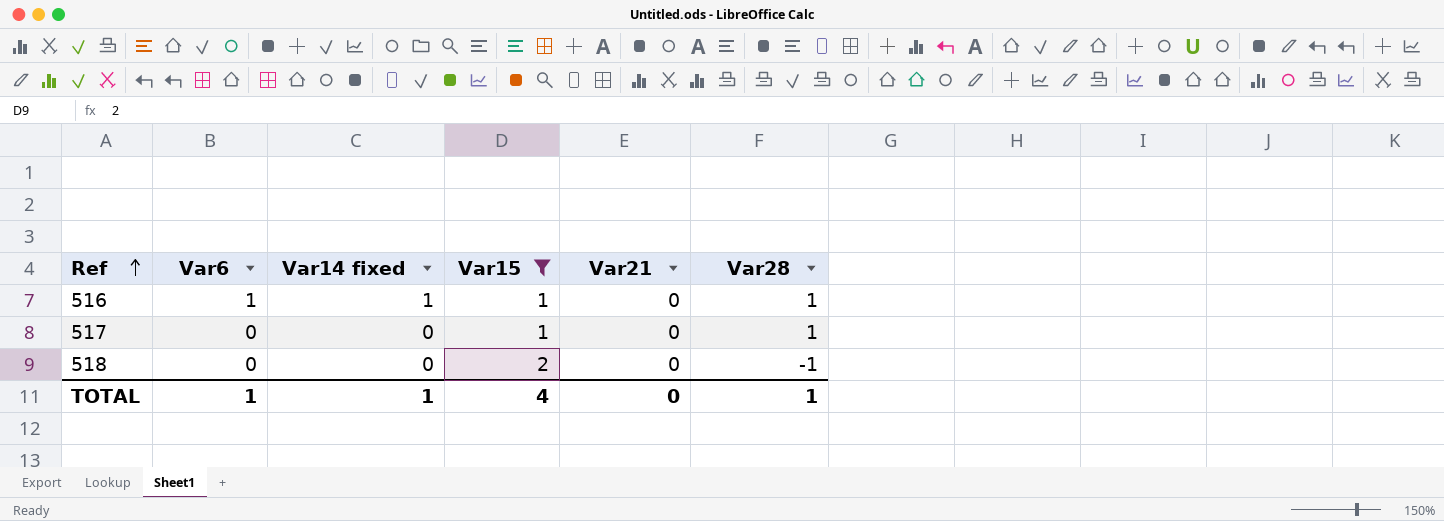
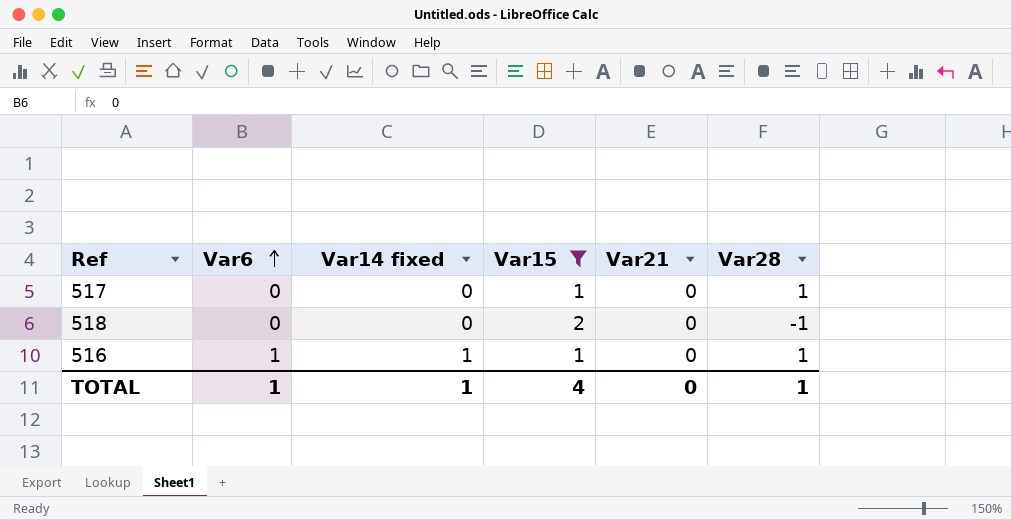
row order: Ref ascending -> Var6 ascending

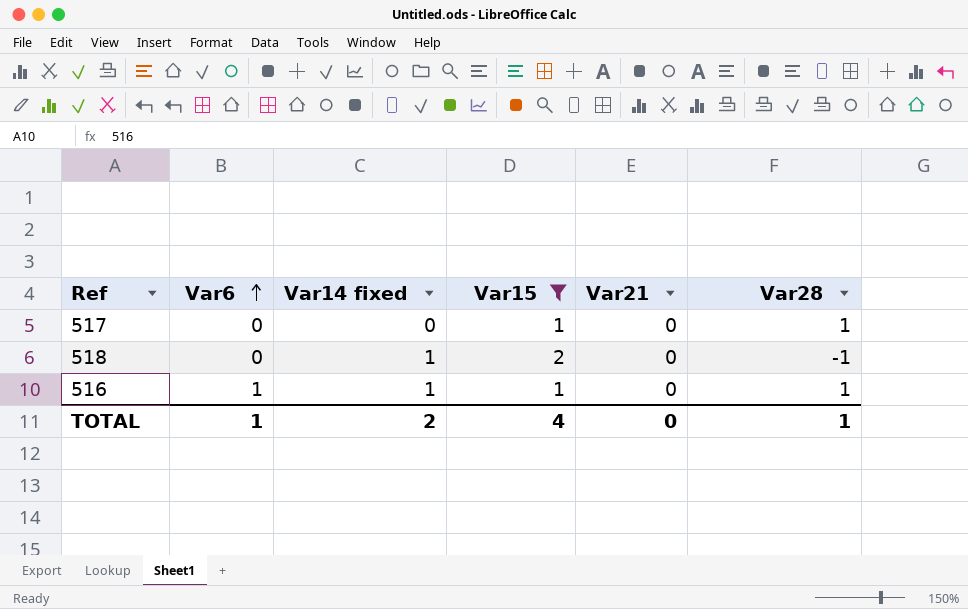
518 | Var14 fixed: 0 -> 1
TOTAL | Var14 fixed: 1 -> 2

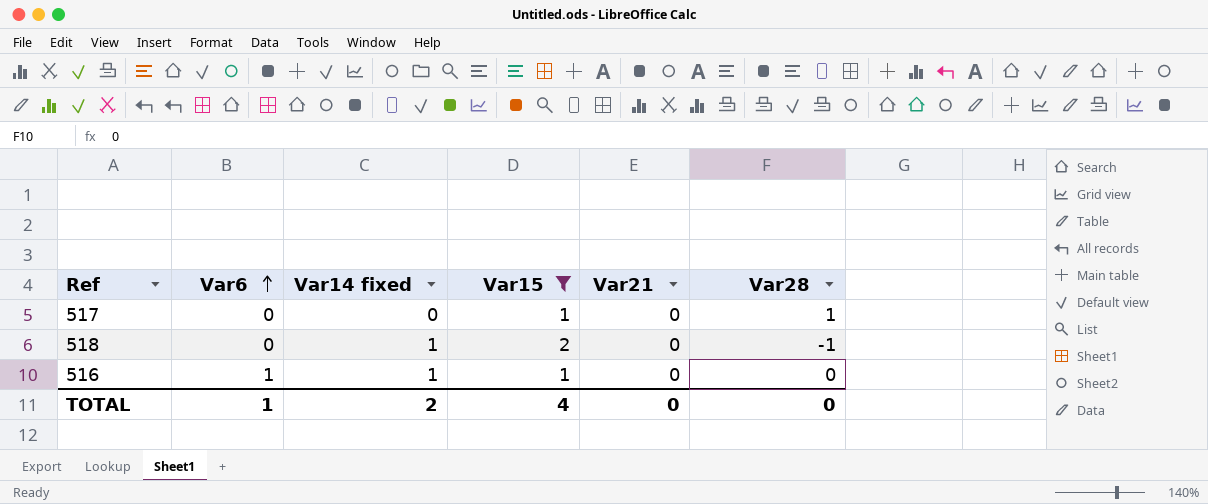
516 | Var28: 1 -> 0
TOTAL | Var28: 1 -> 0

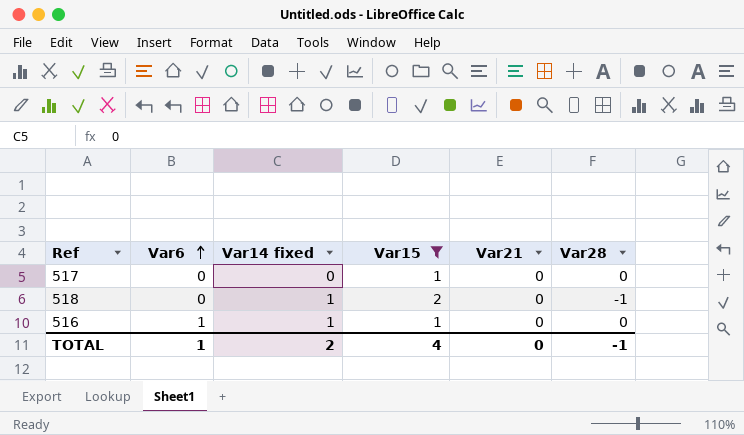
517 | Var28: 1 -> 0
TOTAL | Var28: 0 -> -1

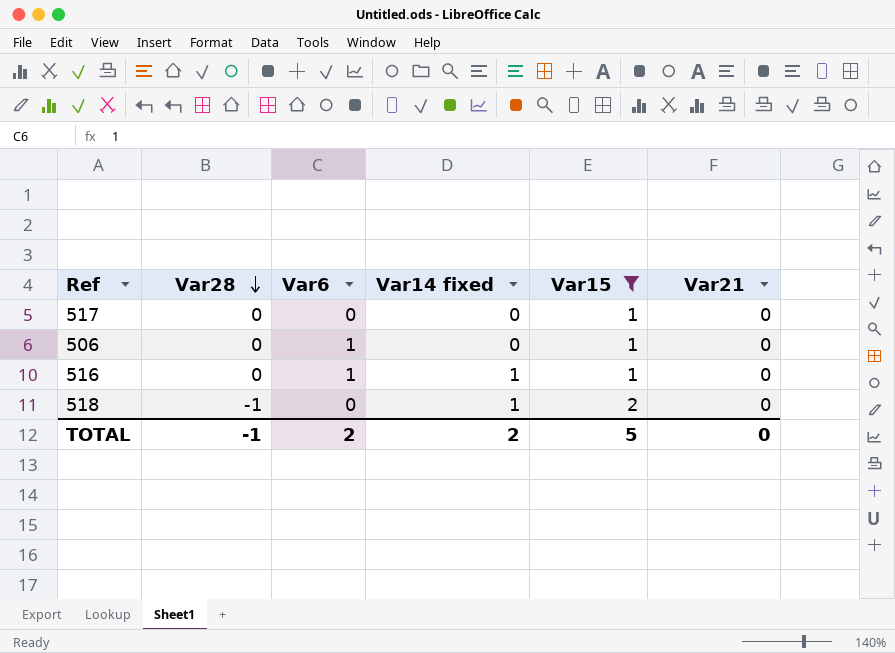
row order: Var6 ascending -> Var28 descending
column Var28 | position: 6 -> 2
row 506: none -> 0 | 1 | 0 | 1 | 0
TOTAL | Var6: 1 -> 2
TOTAL | Var15: 4 -> 5

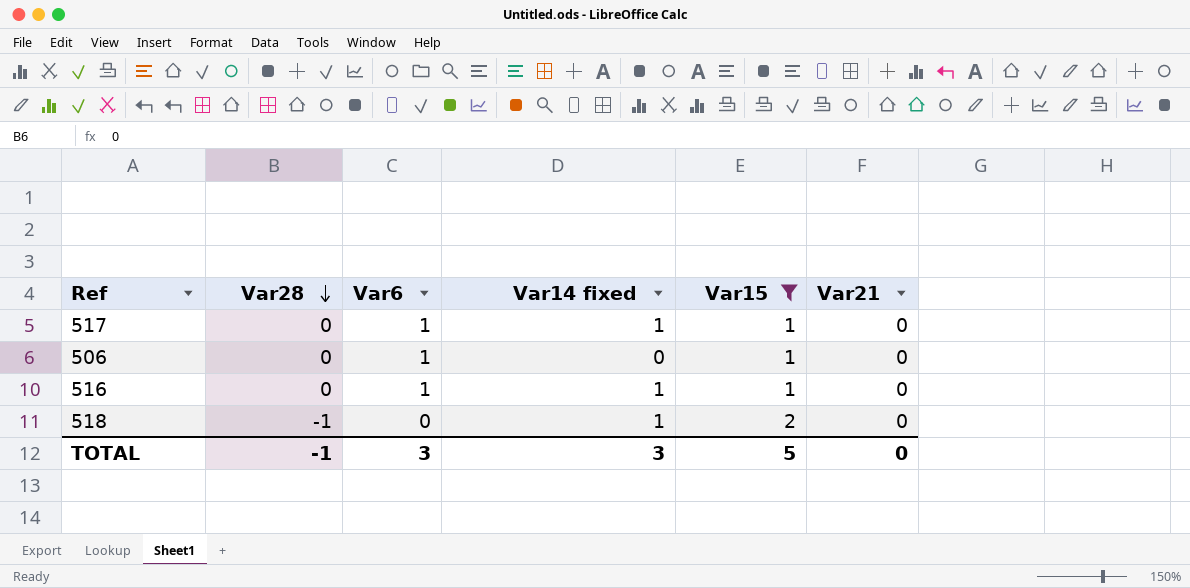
517 | Var6: 0 -> 1
517 | Var14 fixed: 0 -> 1
TOTAL | Var6: 2 -> 3
TOTAL | Var14 fixed: 2 -> 3

